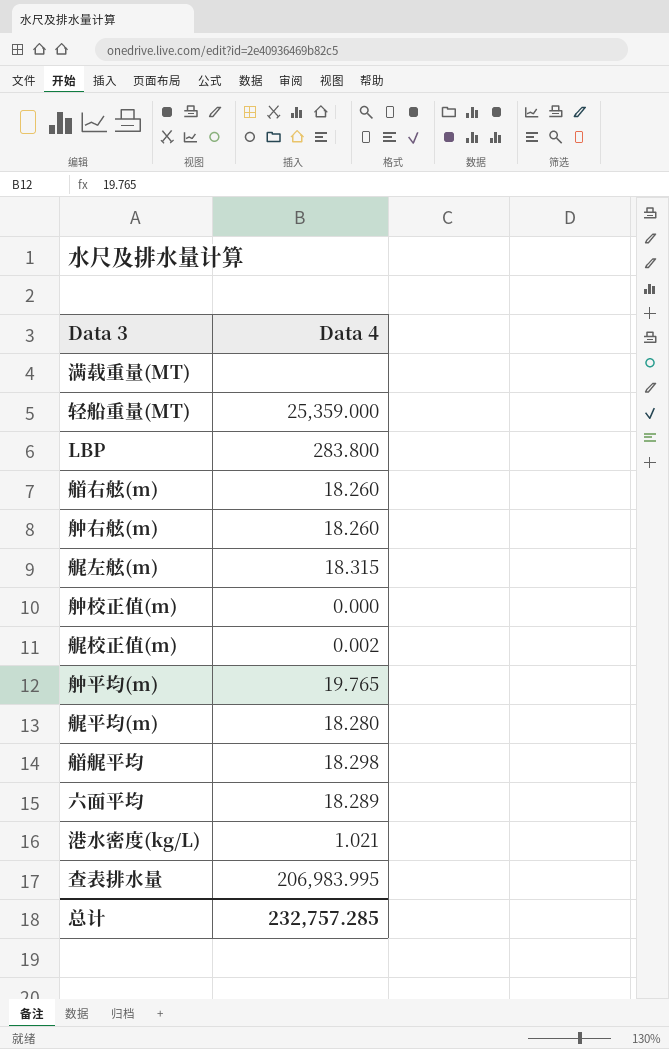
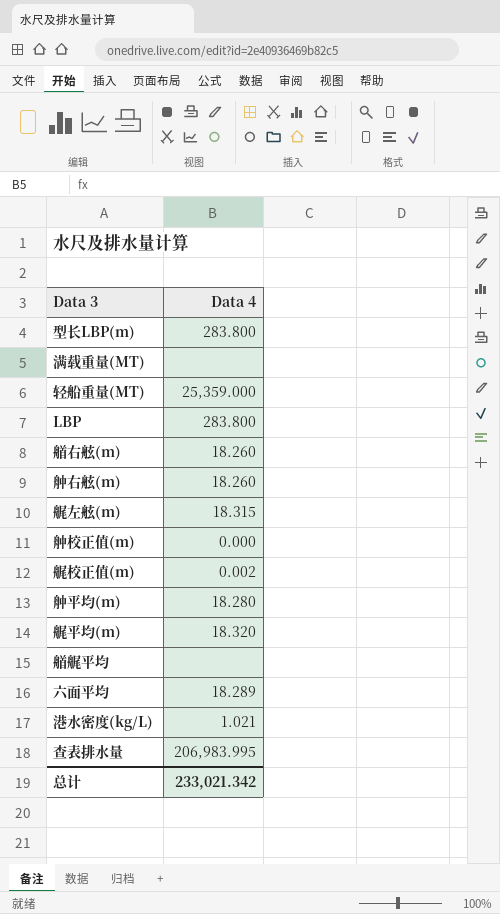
row 型长LBP(m): none -> 283.800
舯平均(m) | Data 4: 19.765 -> 18.280
艉平均(m) | Data 4: 18.280 -> 18.320
艏艉平均 | Data 4: 18.298 -> none
总计 | Data 4: 232,757.285 -> 233,021.342

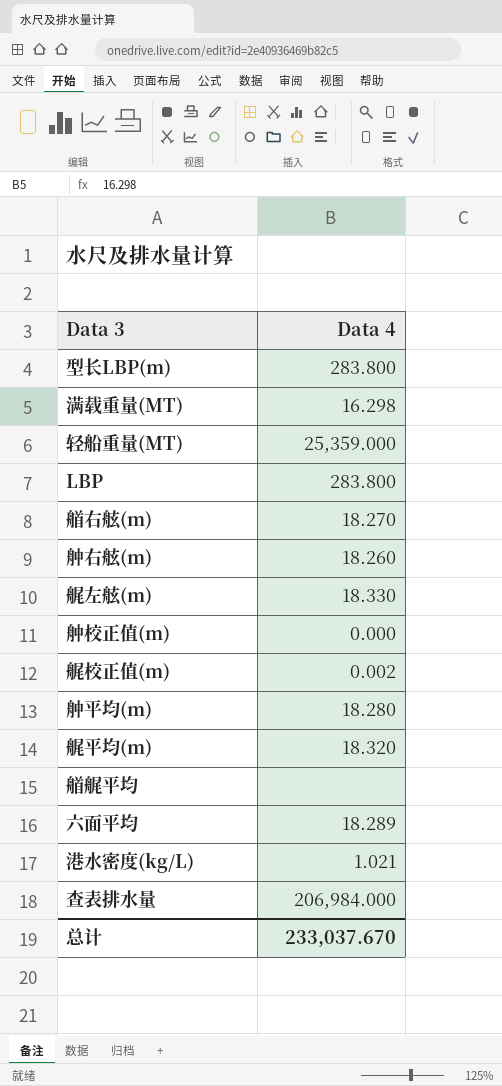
满载重量(MT) | Data 4: none -> 16.298
艏右舷(m) | Data 4: 18.260 -> 18.270
艉左舷(m) | Data 4: 18.315 -> 18.330
查表排水量 | Data 4: 206,983.995 -> 206,984.000
总计 | Data 4: 233,021.342 -> 233,037.670

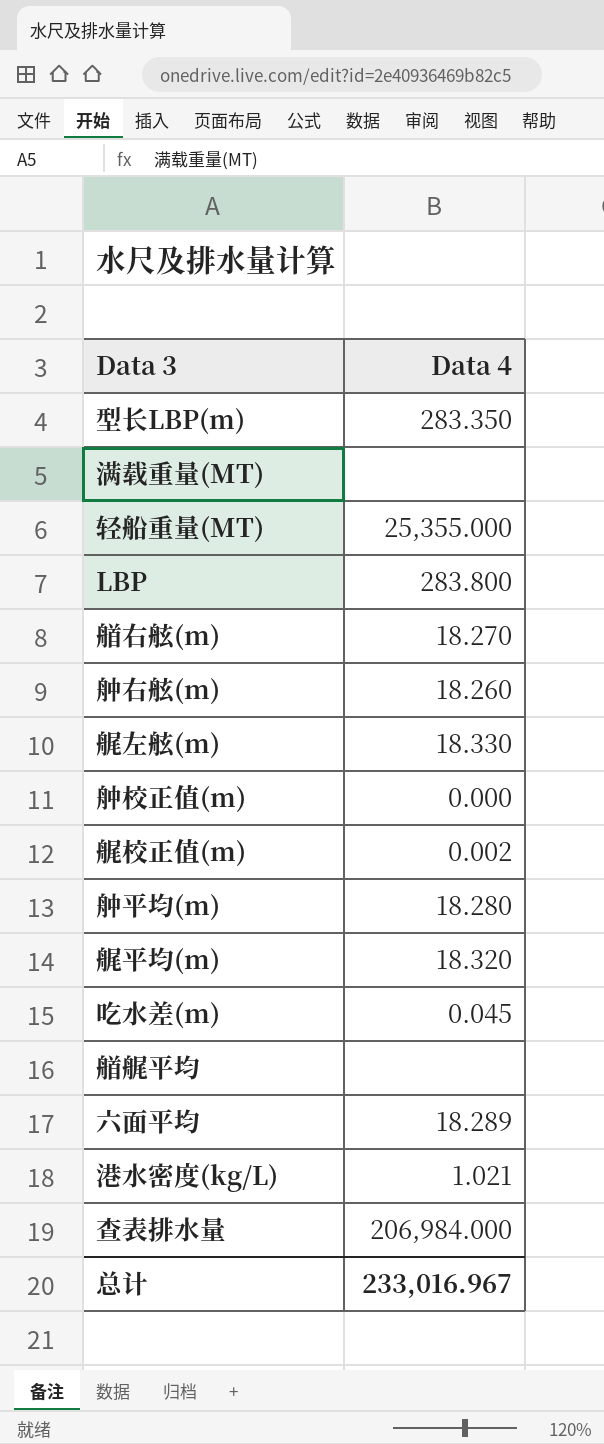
型长LBP(m) | Data 4: 283.800 -> 283.350
满载重量(MT) | Data 4: 16.298 -> none
轻船重量(MT) | Data 4: 25,359.000 -> 25,355.000
row 吃水差(m): none -> 0.045
总计 | Data 4: 233,037.670 -> 233,016.967

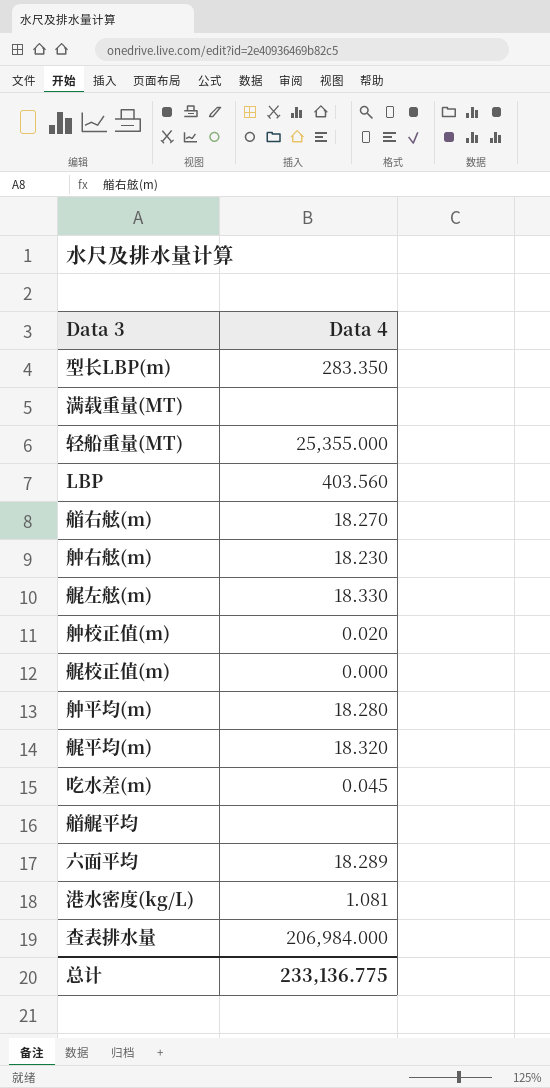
LBP | Data 4: 283.800 -> 403.560
舯右舷(m) | Data 4: 18.260 -> 18.230
舯校正值(m) | Data 4: 0.000 -> 0.020
艉校正值(m) | Data 4: 0.002 -> 0.000
港水密度(kg/L) | Data 4: 1.021 -> 1.081
总计 | Data 4: 233,016.967 -> 233,136.775

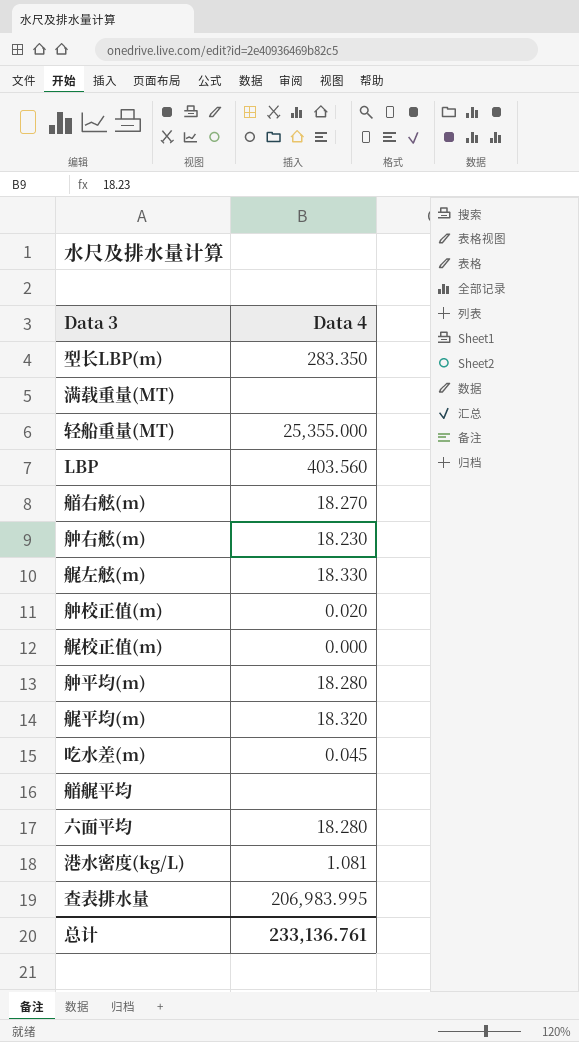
六面平均 | Data 4: 18.289 -> 18.280
查表排水量 | Data 4: 206,984.000 -> 206,983.995
总计 | Data 4: 233,136.775 -> 233,136.761

